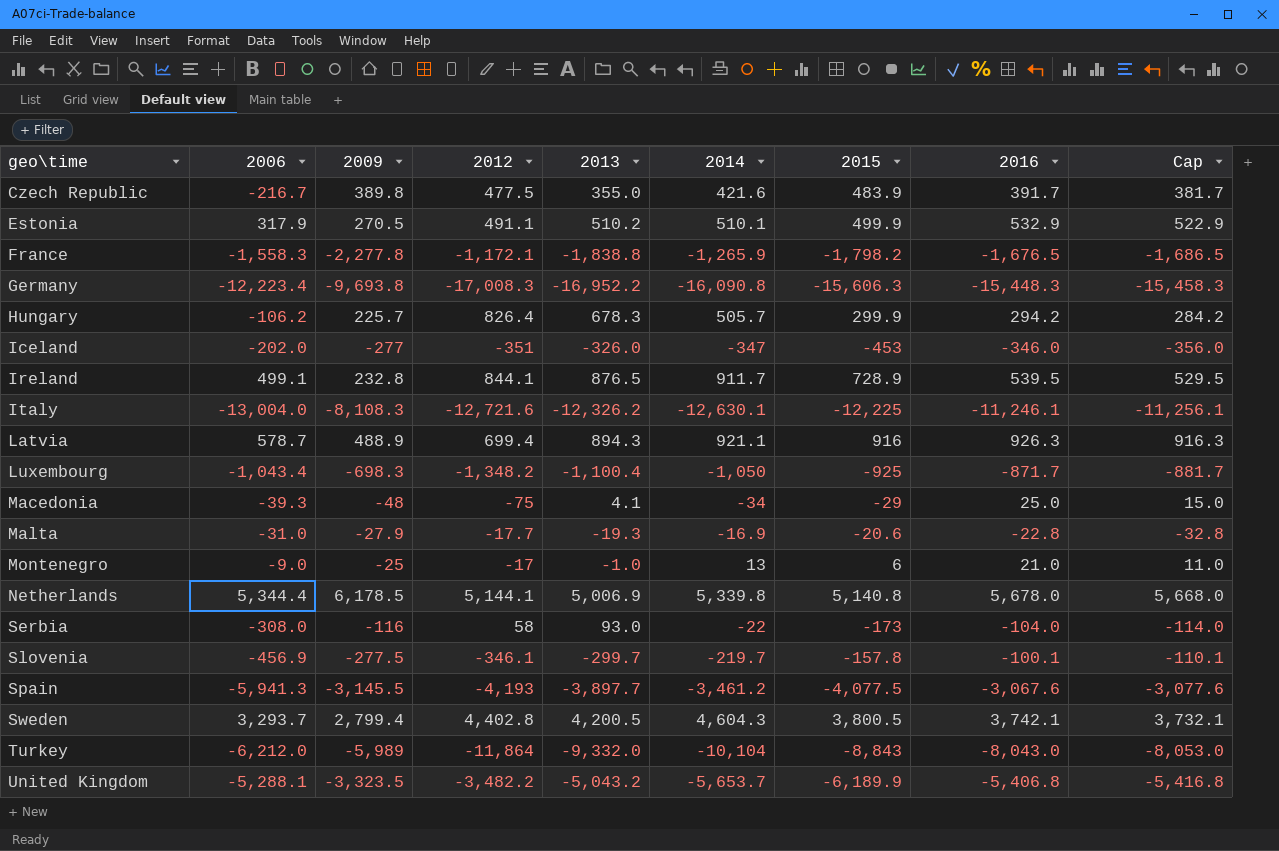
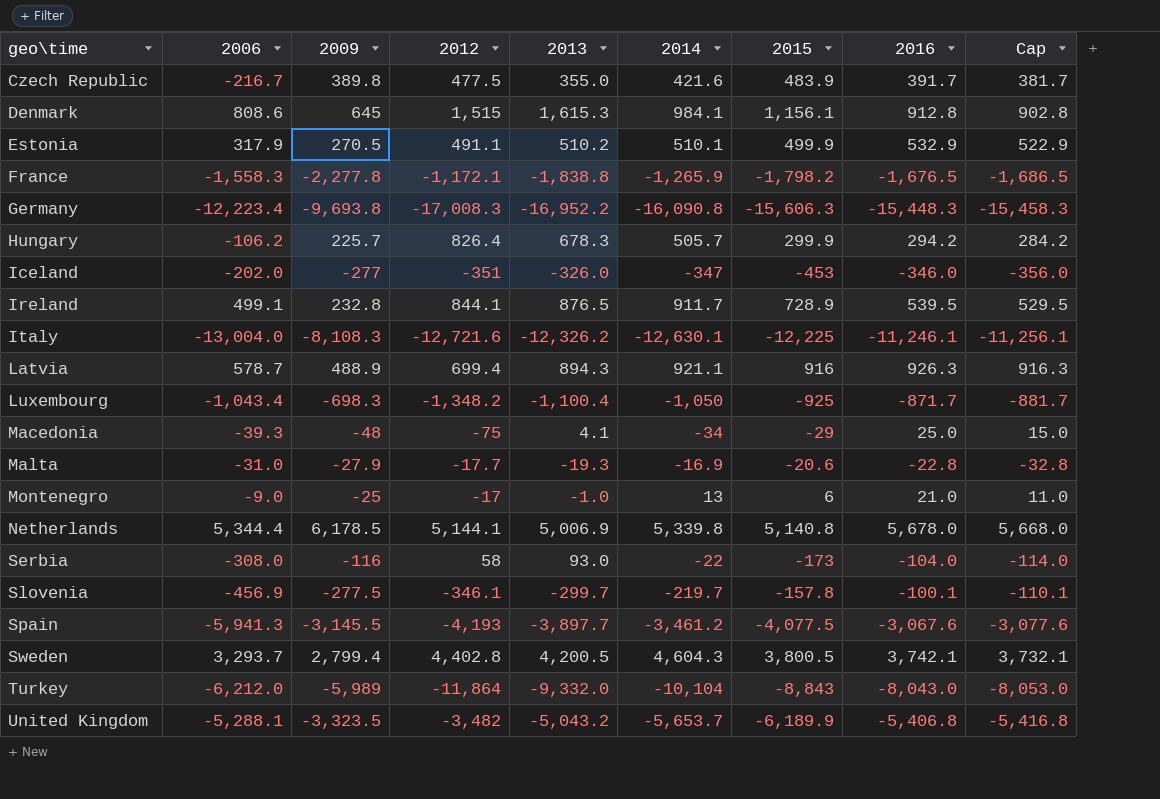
row Denmark: none -> 808.6 | 645 | 1,515 | 1,615.3 | 984.1 | 1,156.1 | 912.8 | 902.8
United Kingdom | 2012: -3,482.2 -> -3,482

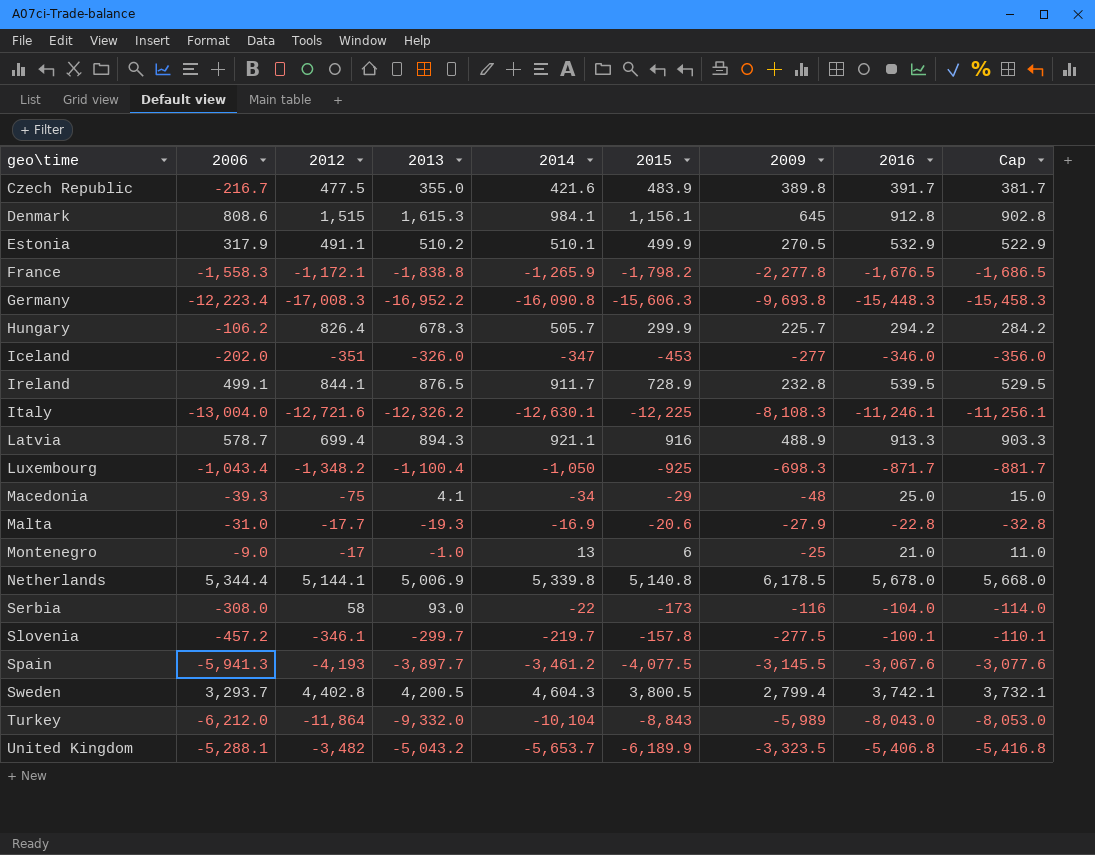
column 2009 | position: 3 -> 7
Latvia | 2016: 926.3 -> 913.3
Latvia | Cap: 916.3 -> 903.3
Slovenia | 2006: -456.9 -> -457.2

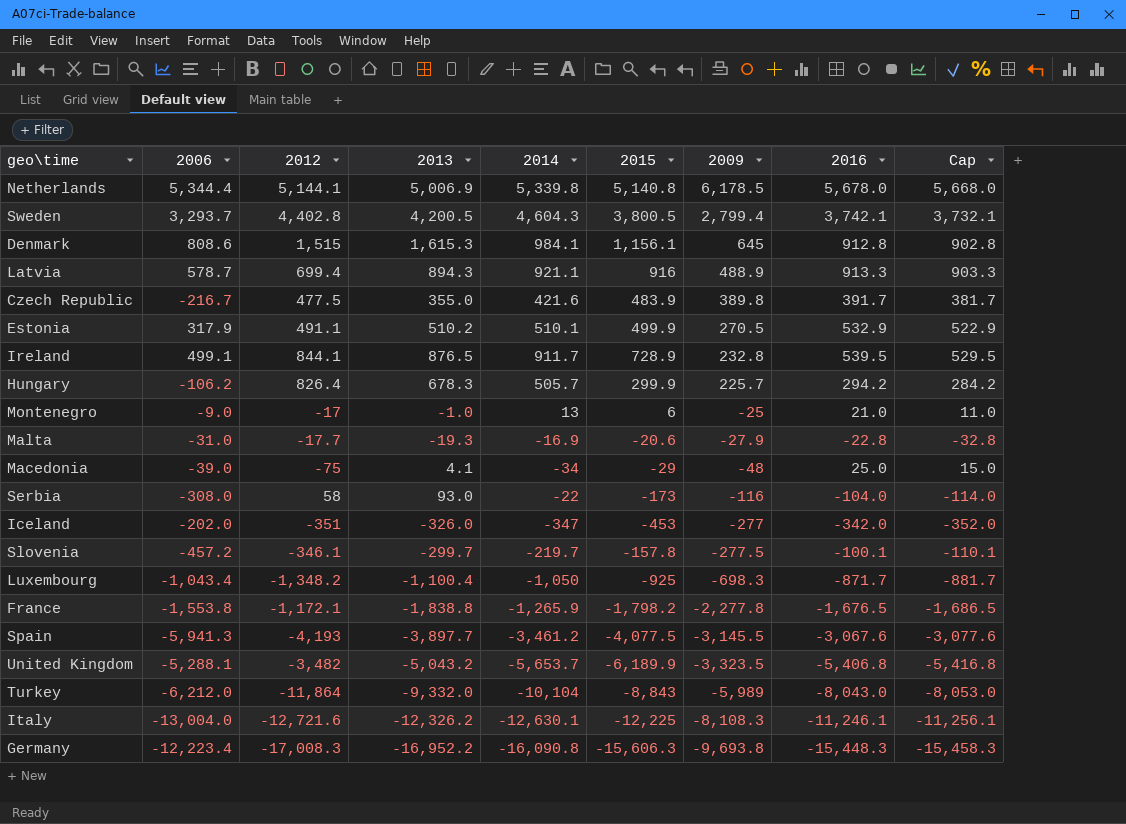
row order: geo\time ascending -> 2009 descending
Macedonia | 2006: -39.3 -> -39.0
Iceland | 2016: -346.0 -> -342.0
Iceland | Cap: -356.0 -> -352.0
France | 2006: -1,558.3 -> -1,553.8

